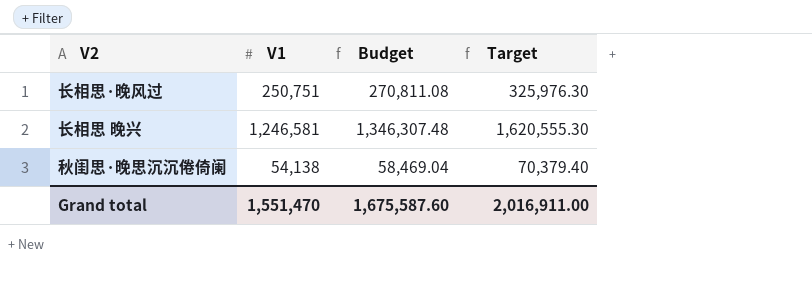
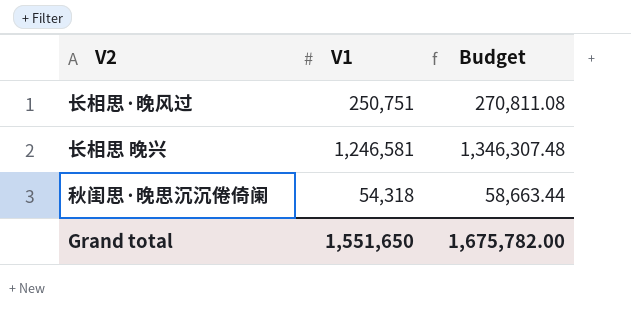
column Target | formula: [V1] * 1.3 -> none
秋闺思·晚思沉沉倦倚阑 | V1: 54,138 -> 54,318
秋闺思·晚思沉沉倦倚阑 | Budget: 58,469.04 -> 58,663.44
Grand total | V1: 1,551,470 -> 1,551,650
Grand total | Budget: 1,675,587.60 -> 1,675,782.00

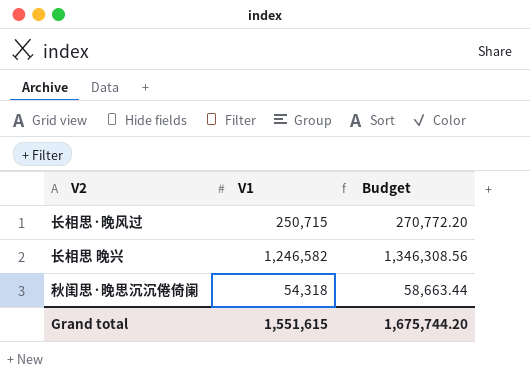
长相思·晚风过 | V1: 250,751 -> 250,715
长相思·晚风过 | Budget: 270,811.08 -> 270,772.20
长相思 晚兴 | V1: 1,246,581 -> 1,246,582
长相思 晚兴 | Budget: 1,346,307.48 -> 1,346,308.56
Grand total | V1: 1,551,650 -> 1,551,615
Grand total | Budget: 1,675,782.00 -> 1,675,744.20

